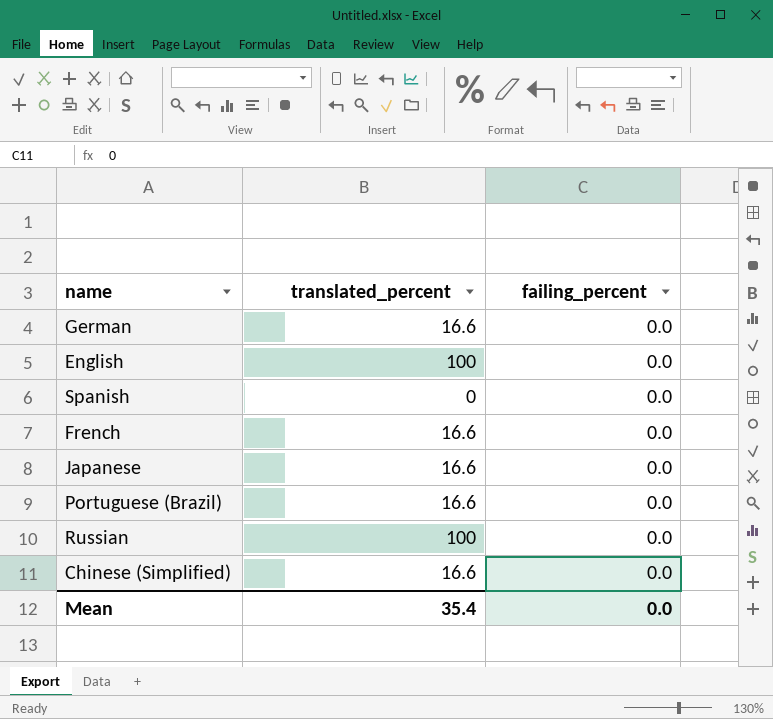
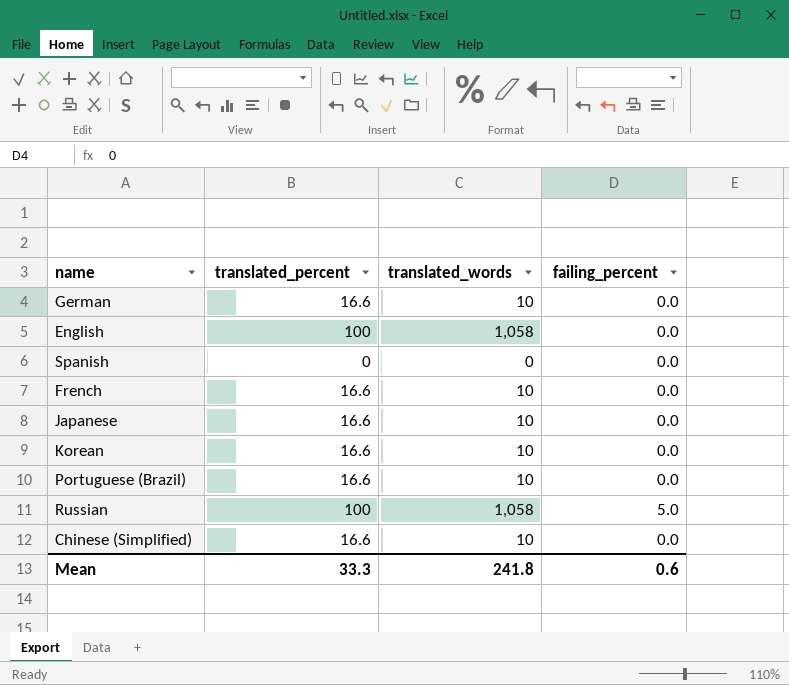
column translated_words | position: none -> 3
row Korean: none -> 16.6 | 10 | 0.0
Russian | failing_percent: 0.0 -> 5.0
Mean | translated_percent: 35.4 -> 33.3
Mean | failing_percent: 0.0 -> 0.6

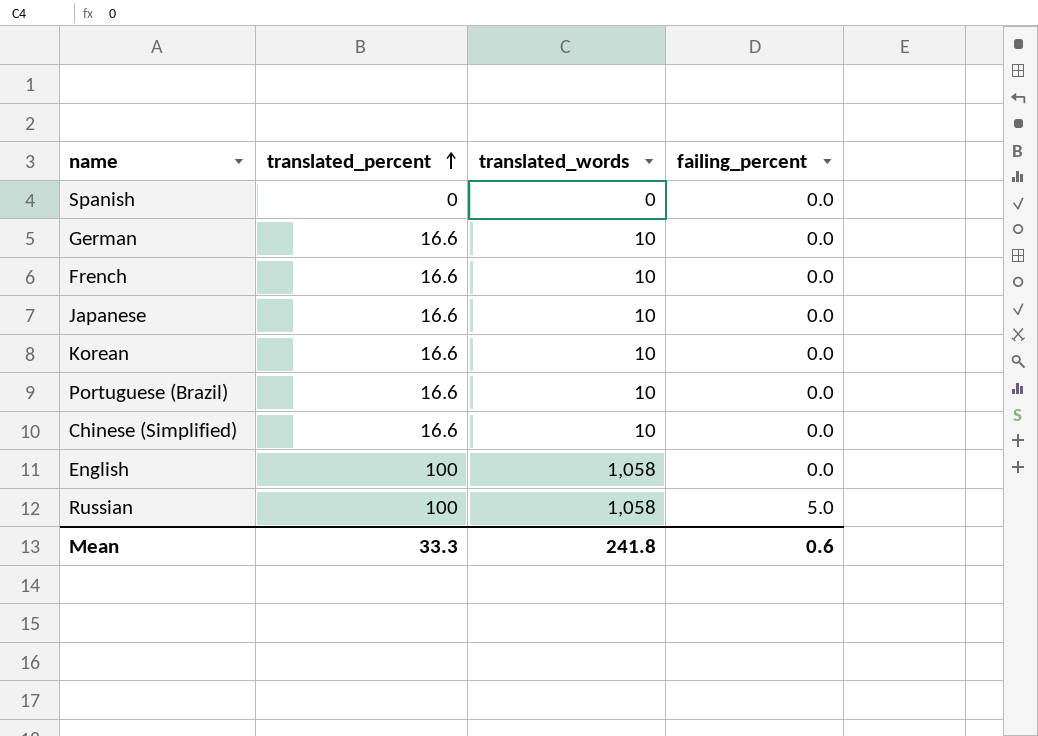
row order: none -> translated_percent ascending

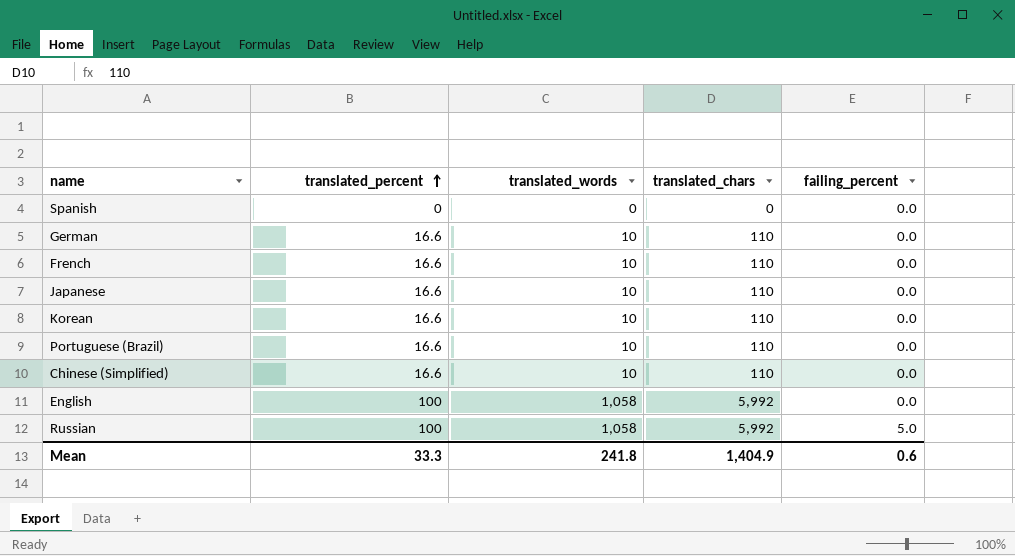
column translated_chars | position: none -> 4

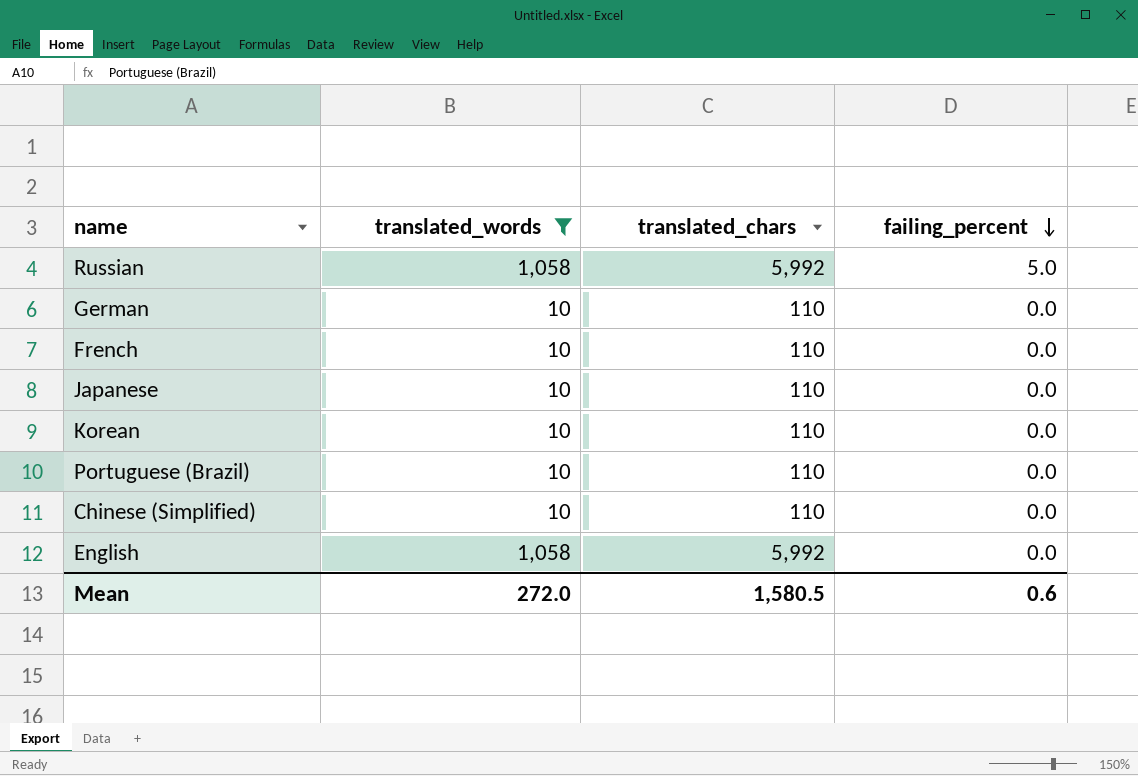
filter: none -> translated_words != 0
row order: translated_percent ascending -> failing_percent descending
column translated_percent | position: 2 -> none
Mean | translated_words: 241.8 -> 272.0
Mean | translated_chars: 1,404.9 -> 1,580.5

